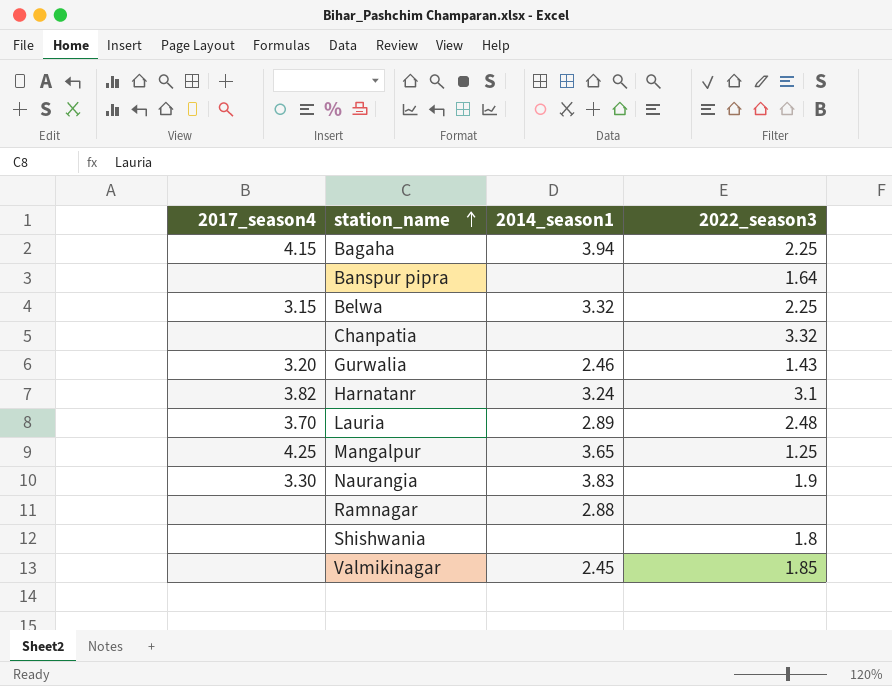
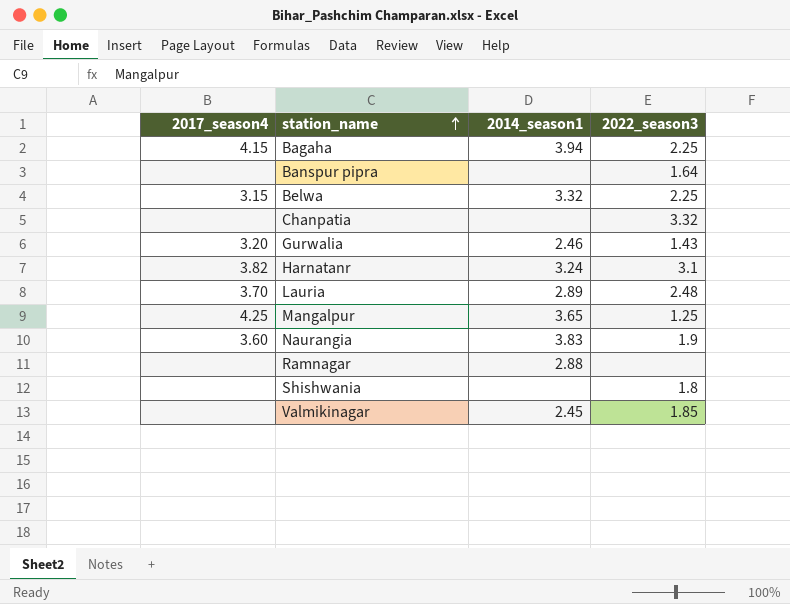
Naurangia | 2017_season4: 3.30 -> 3.60

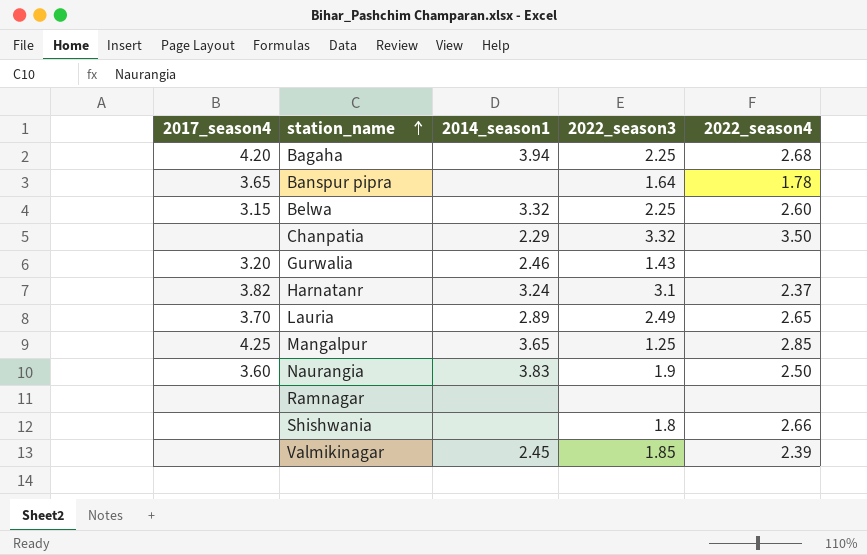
column 2022_season4 | position: none -> 5
Bagaha | 2017_season4: 4.15 -> 4.20
Banspur pipra | 2017_season4: none -> 3.65
Chanpatia | 2014_season1: none -> 2.29
Lauria | 2022_season3: 2.48 -> 2.49
Ramnagar | 2014_season1: 2.88 -> none

